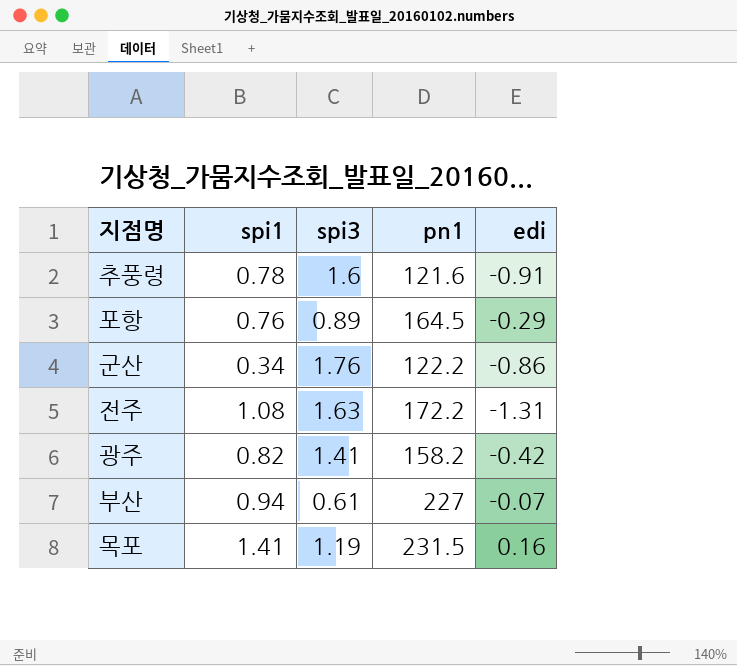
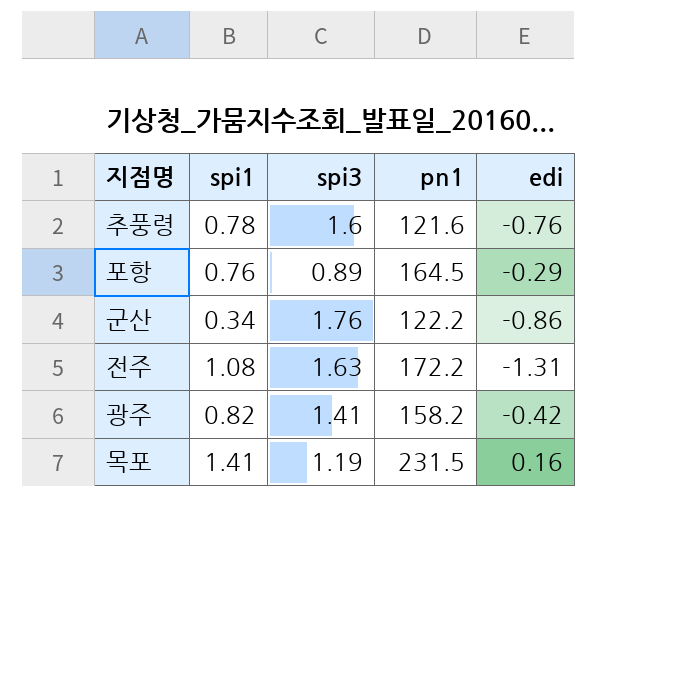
row 부산: 0.94 | 0.61 | 227 | -0.07 -> none
추풍령 | edi: -0.91 -> -0.76

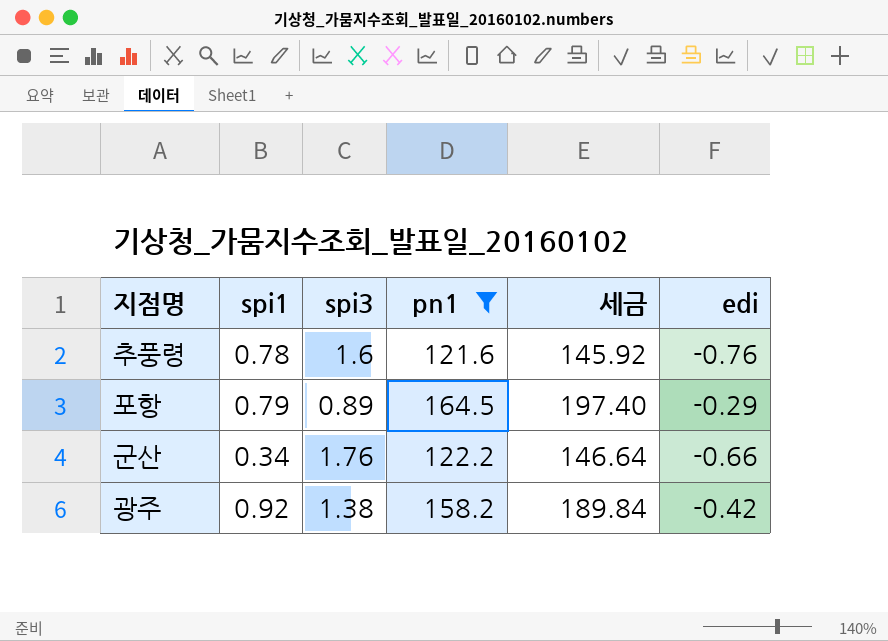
filter: none -> pn1 <= 164.5
column 세금 | formula: none -> [pn1] * 1.2
포항 | spi1: 0.76 -> 0.79
군산 | edi: -0.86 -> -0.66
광주 | spi1: 0.82 -> 0.92
광주 | spi3: 1.41 -> 1.38

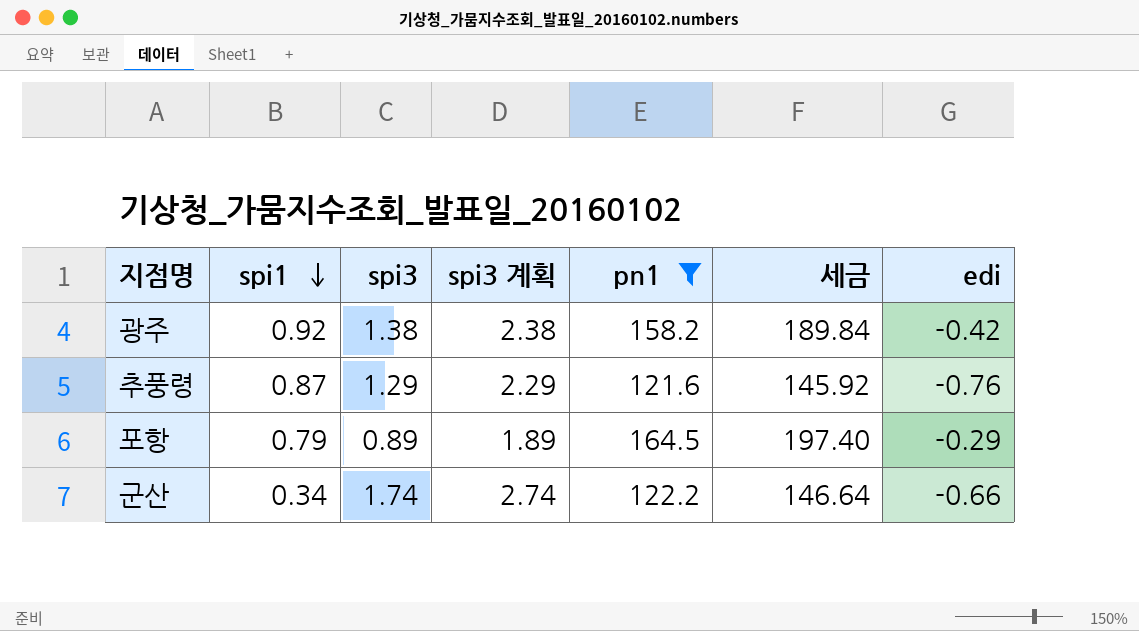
row order: none -> spi1 descending
column spi3 계획 | formula: none -> [spi3] + 1
추풍령 | spi1: 0.78 -> 0.87
추풍령 | spi3: 1.6 -> 1.29
군산 | spi3: 1.76 -> 1.74

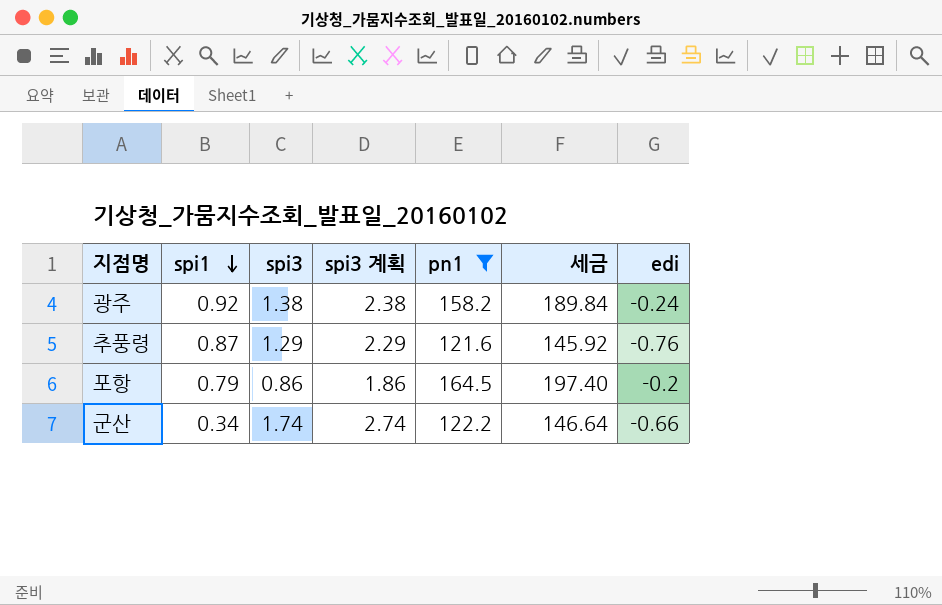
광주 | edi: -0.42 -> -0.24
포항 | spi3: 0.89 -> 0.86
포항 | spi3 계획: 1.89 -> 1.86
포항 | edi: -0.29 -> -0.2

